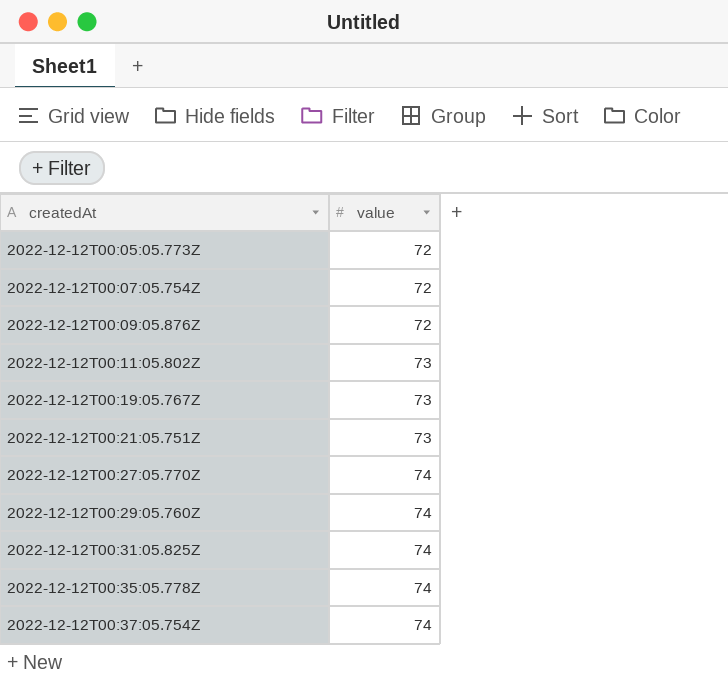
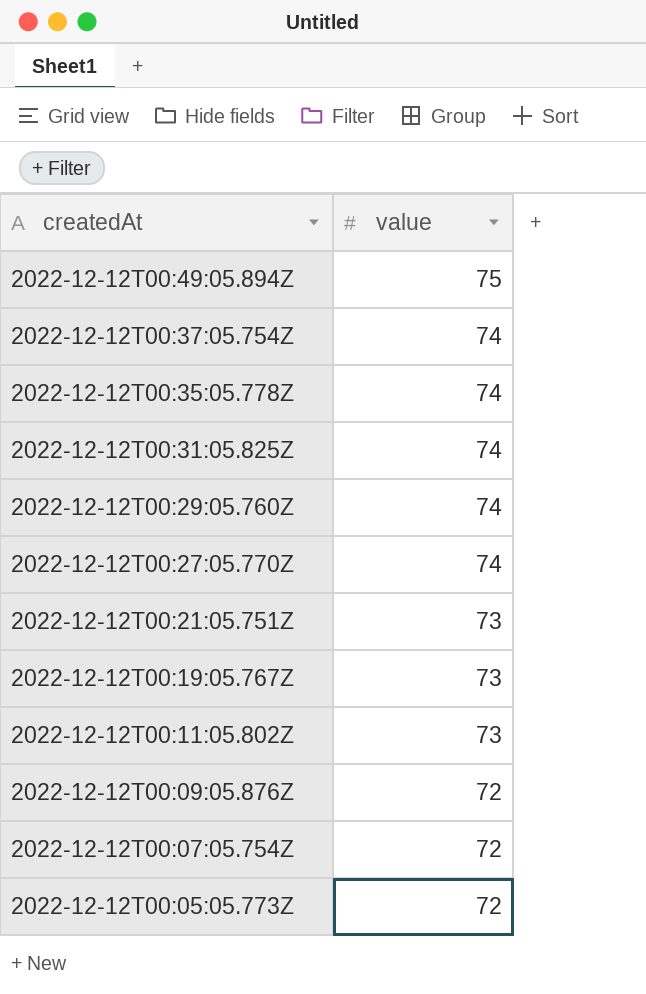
row order: createdAt ascending -> createdAt descending
row 2022-12-12T00:49:05.894Z: none -> 75

